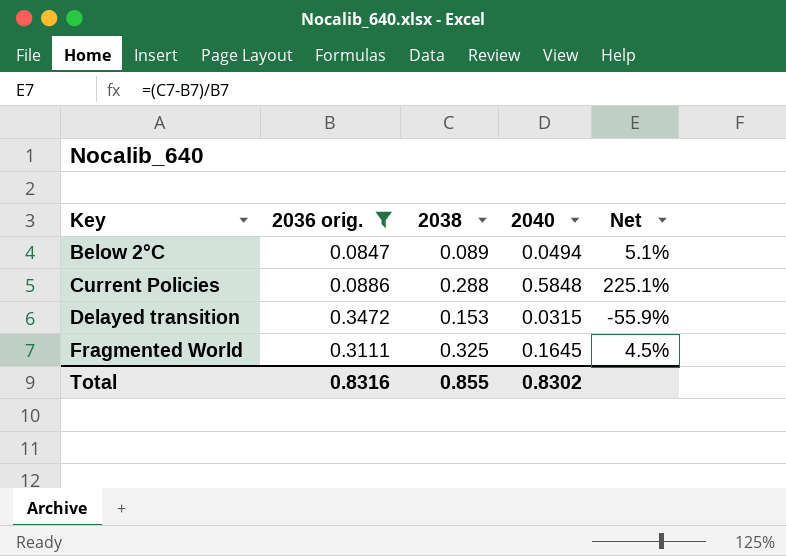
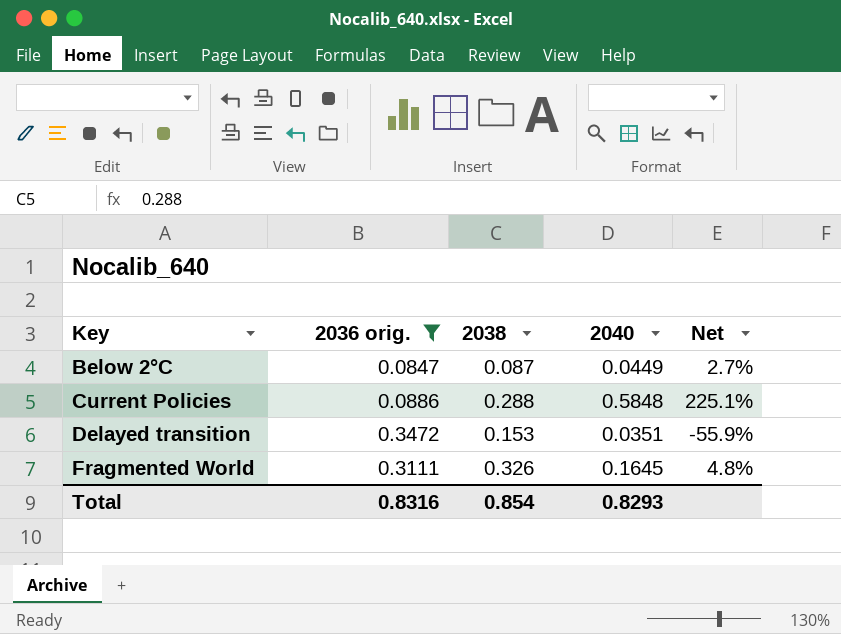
Below 2°C | 2038: 0.089 -> 0.087
Below 2°C | 2040: 0.0494 -> 0.0449
Below 2°C | Net: 5.1% -> 2.7%
Delayed transition | 2040: 0.0315 -> 0.0351
Fragmented World | 2038: 0.325 -> 0.326
Fragmented World | Net: 4.5% -> 4.8%
Total | 2038: 0.855 -> 0.854
Total | 2040: 0.8302 -> 0.8293

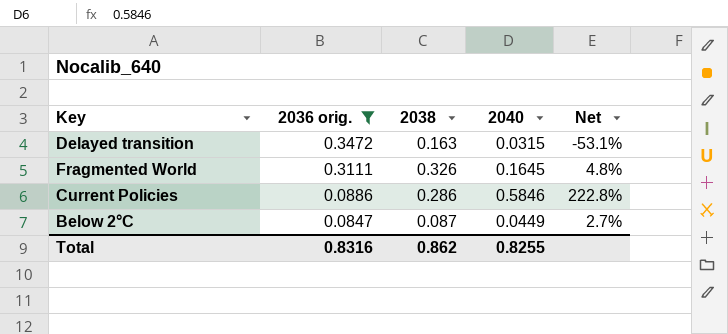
row order: Key ascending -> 2036 orig. descending
Delayed transition | 2038: 0.153 -> 0.163
Delayed transition | 2040: 0.0351 -> 0.0315
Delayed transition | Net: -55.9% -> -53.1%
Current Policies | 2038: 0.288 -> 0.286
Current Policies | 2040: 0.5848 -> 0.5846
Current Policies | Net: 225.1% -> 222.8%
Total | 2038: 0.854 -> 0.862
Total | 2040: 0.8293 -> 0.8255

